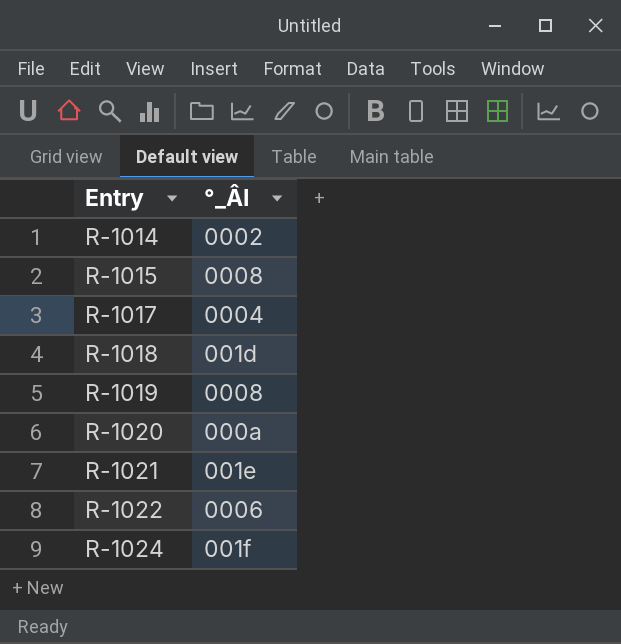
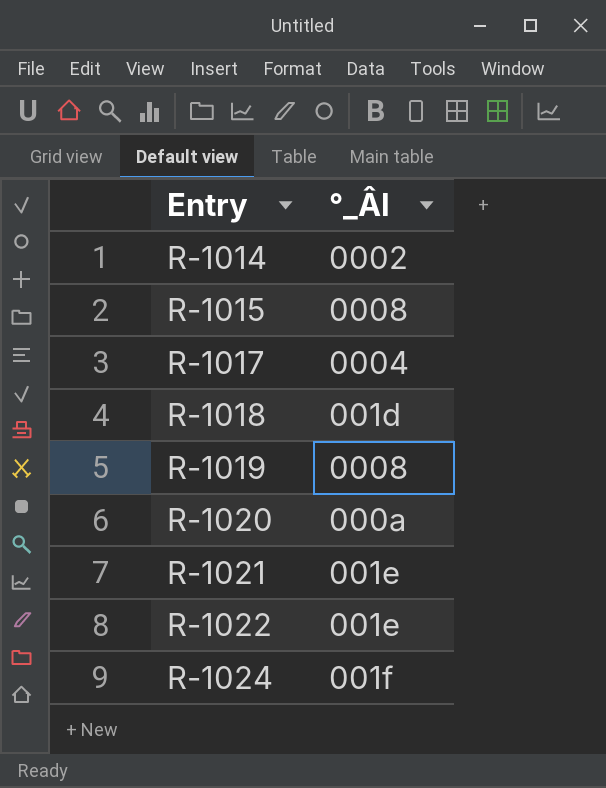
R-1022 | °_ÂI: 0006 -> 001e

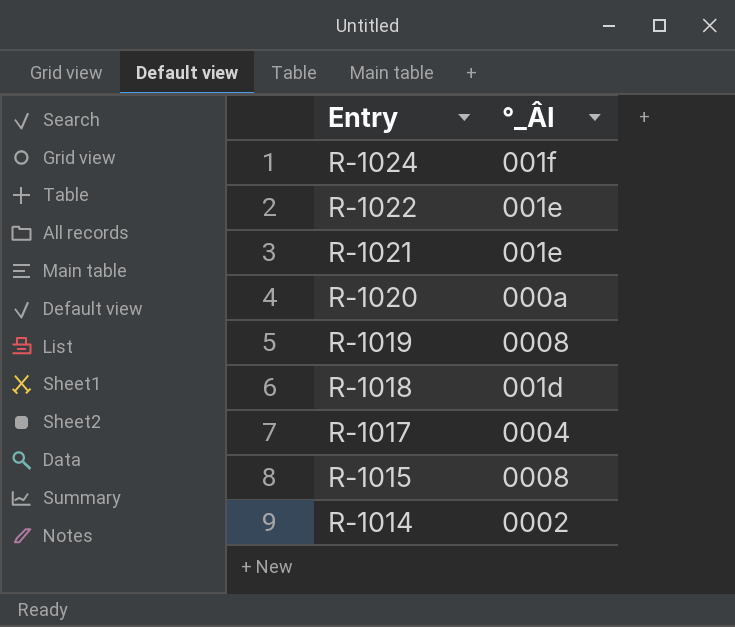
row order: Entry ascending -> Entry descending

